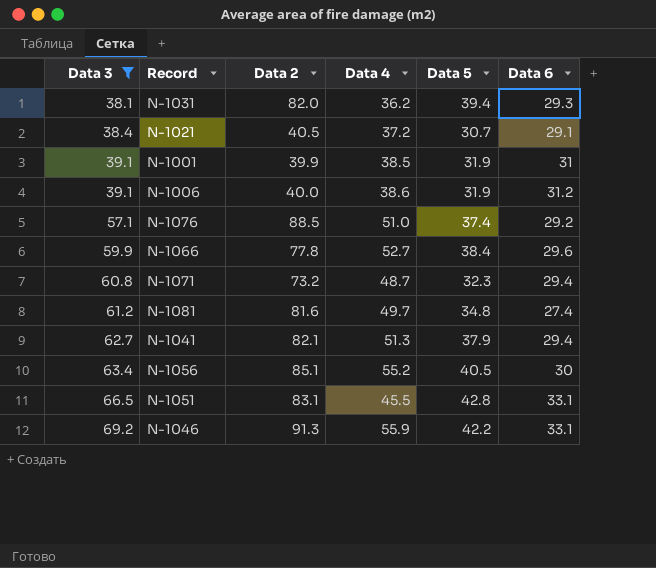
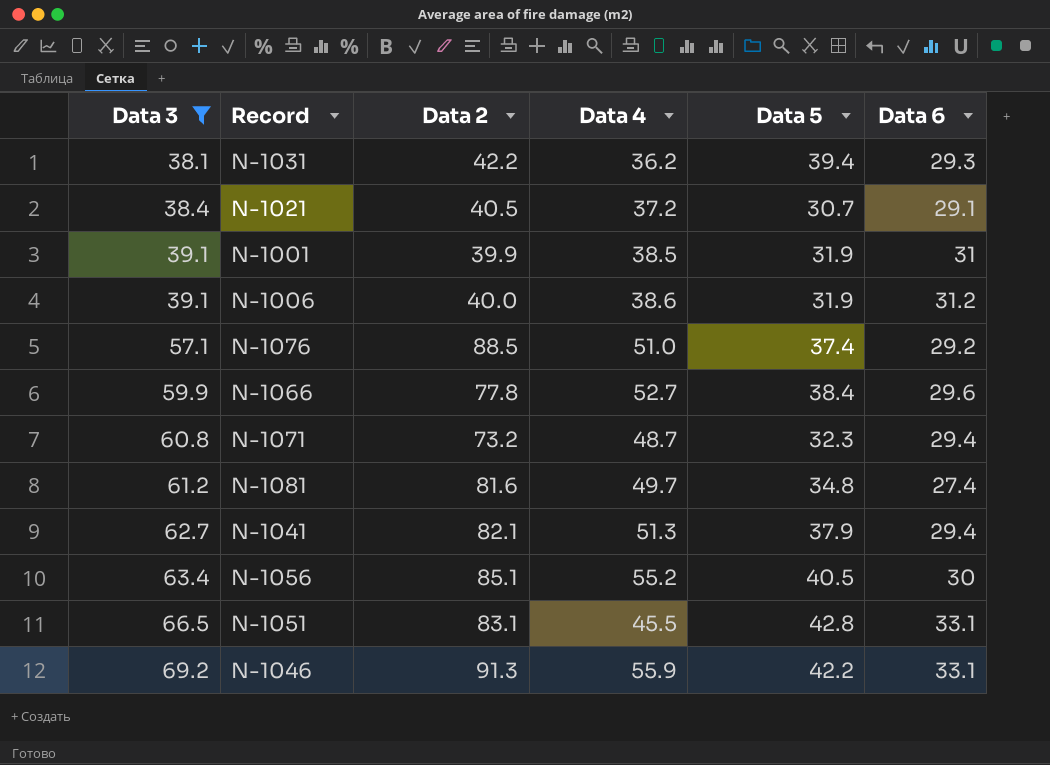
N-1031 | Data 2: 82.0 -> 42.2

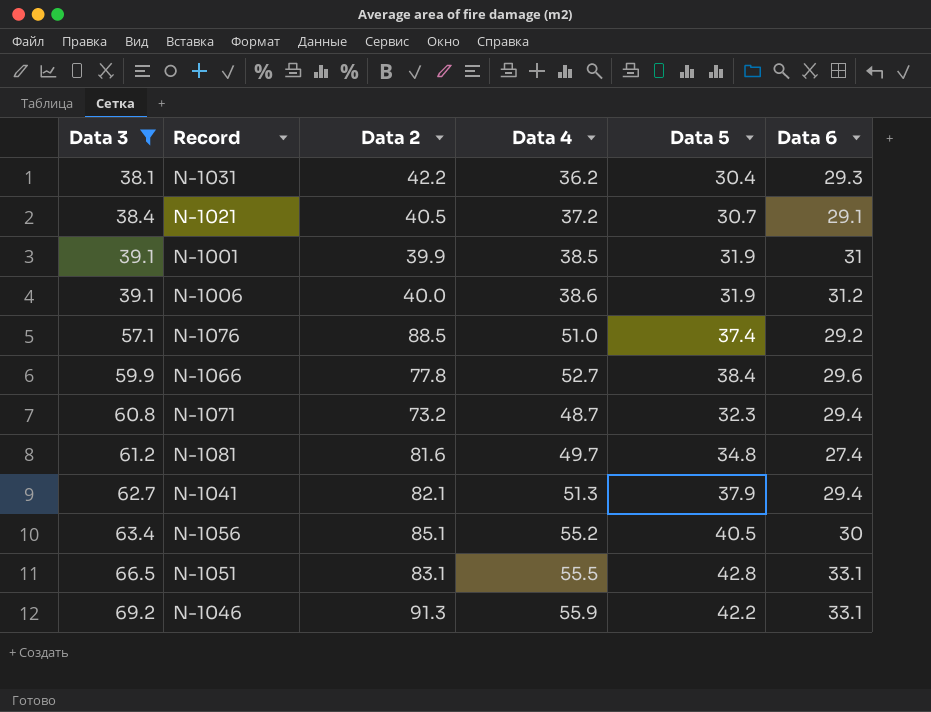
N-1031 | Data 5: 39.4 -> 30.4
N-1051 | Data 4: 45.5 -> 55.5

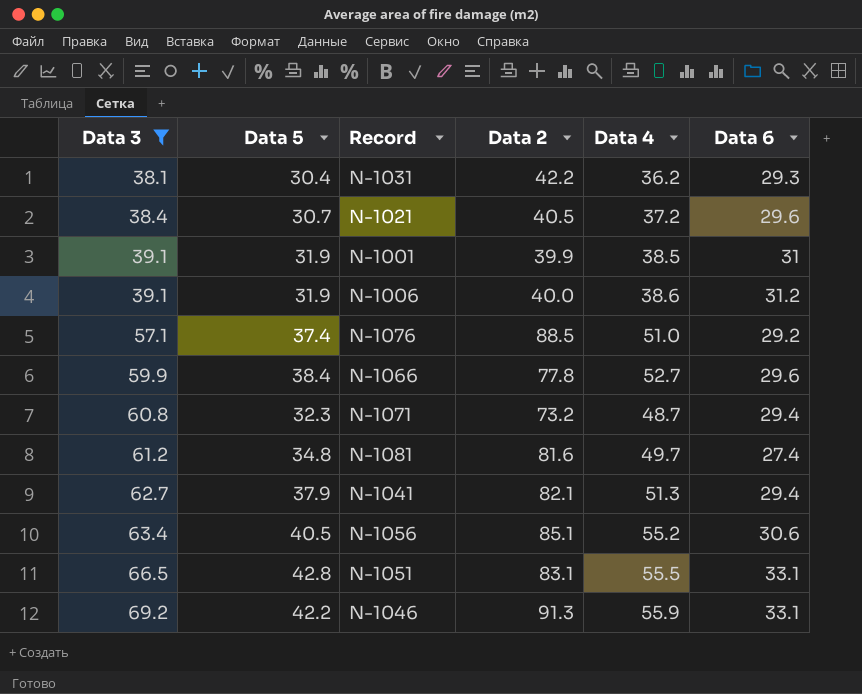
column Data 5 | position: 5 -> 2
N-1021 | Data 6: 29.1 -> 29.6
N-1056 | Data 6: 30 -> 30.6

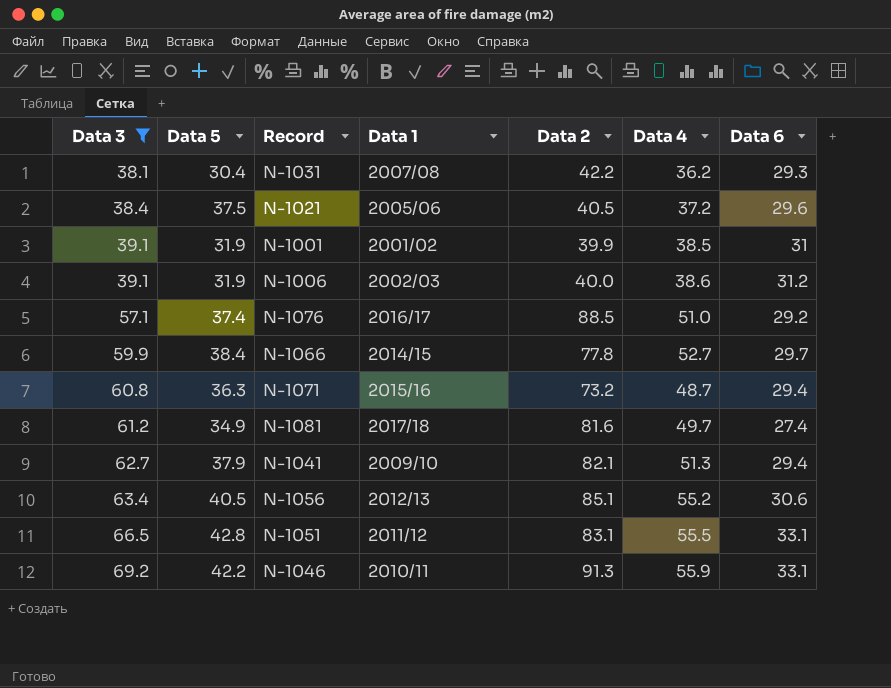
column Data 1 | position: none -> 4
N-1021 | Data 5: 30.7 -> 37.5
N-1066 | Data 6: 29.6 -> 29.7
N-1071 | Data 5: 32.3 -> 36.3
N-1081 | Data 5: 34.8 -> 34.9

